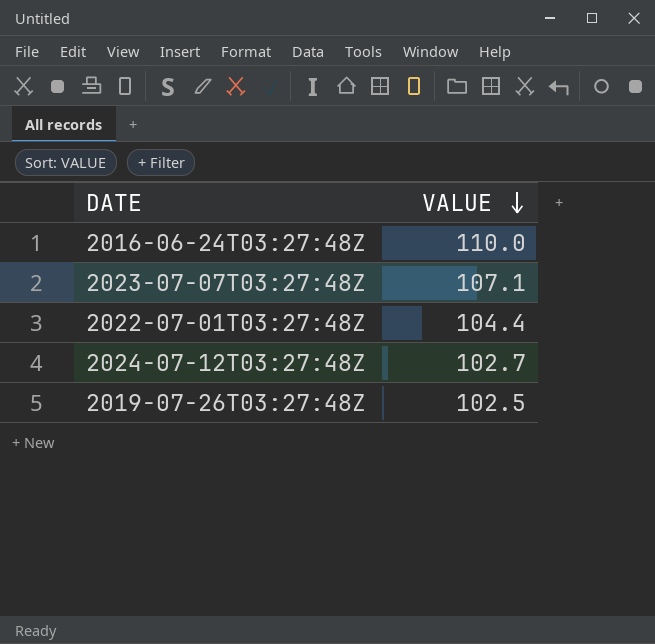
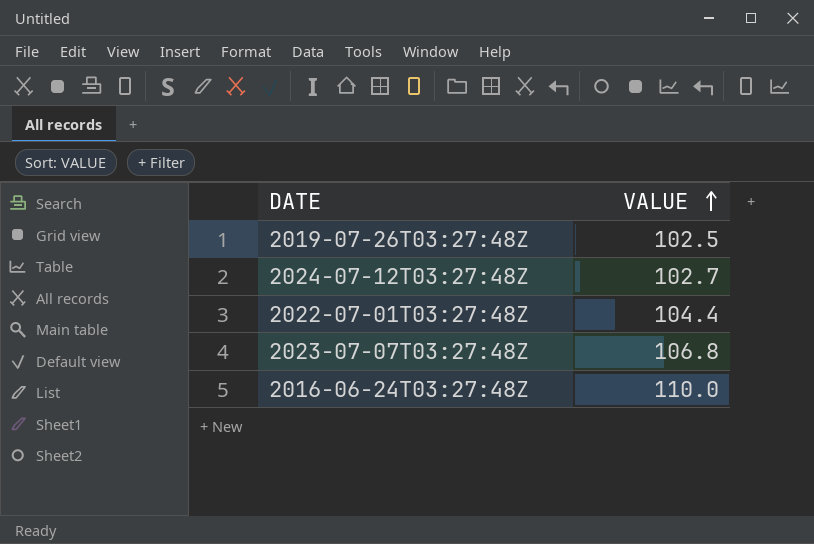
row order: VALUE descending -> VALUE ascending
2023-07-07T03:27:48Z | VALUE: 107.1 -> 106.8

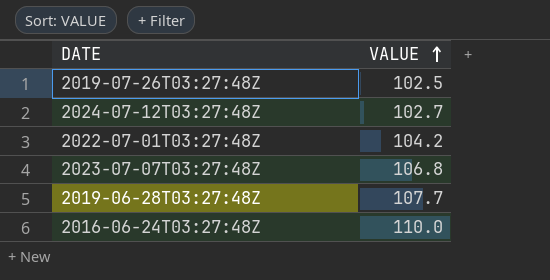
2022-07-01T03:27:48Z | VALUE: 104.4 -> 104.2
row 2019-06-28T03:27:48Z: none -> 107.7

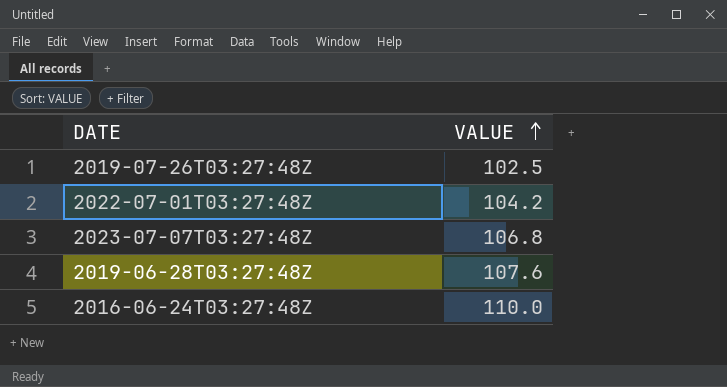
row 2024-07-12T03:27:48Z: 102.7 -> none
2019-06-28T03:27:48Z | VALUE: 107.7 -> 107.6

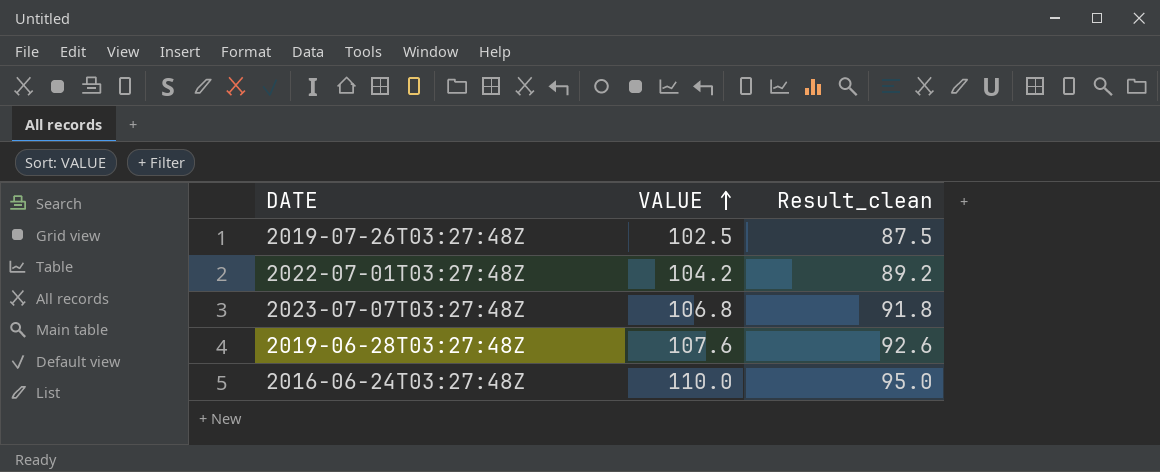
column Result_clean | formula: none -> [VALUE] - 15

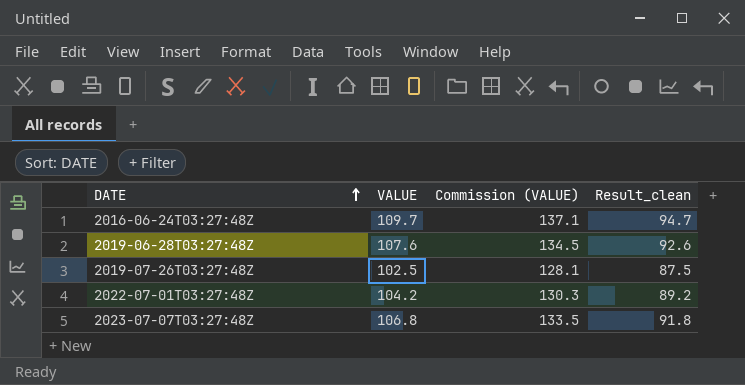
row order: VALUE ascending -> DATE ascending
column Commission (VALUE) | formula: none -> [VALUE] * 1.25
2016-06-24T03:27:48Z | VALUE: 110.0 -> 109.7
2016-06-24T03:27:48Z | Result_clean: 95.0 -> 94.7

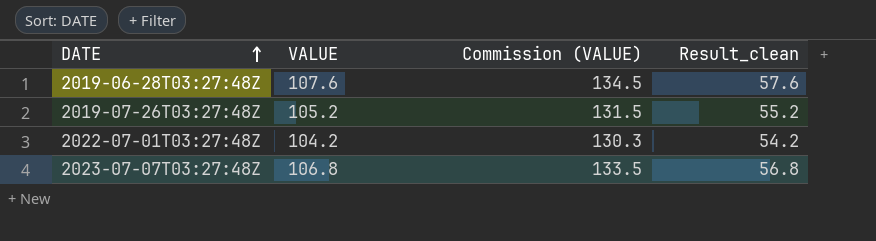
column Result_clean | formula: [VALUE] - 15 -> [VALUE] - 50
row 2016-06-24T03:27:48Z: 109.7 | 137.1 | 94.7 -> none
2019-07-26T03:27:48Z | VALUE: 102.5 -> 105.2
2019-07-26T03:27:48Z | Commission (VALUE): 128.1 -> 131.5

